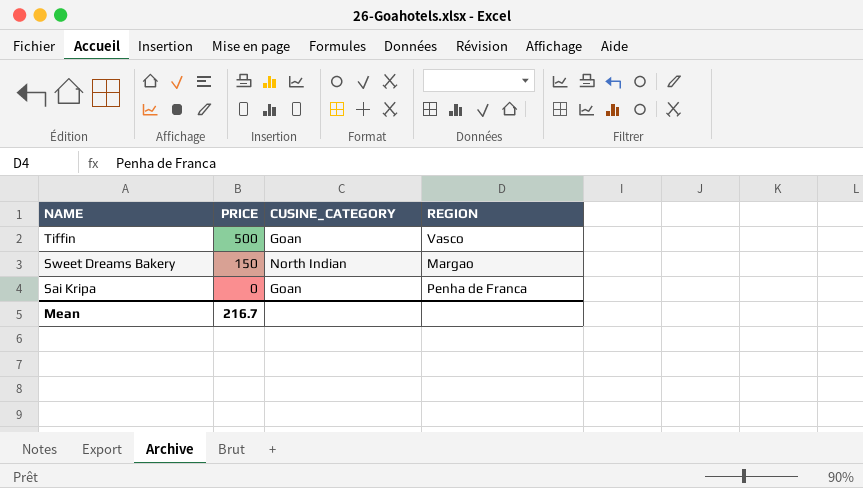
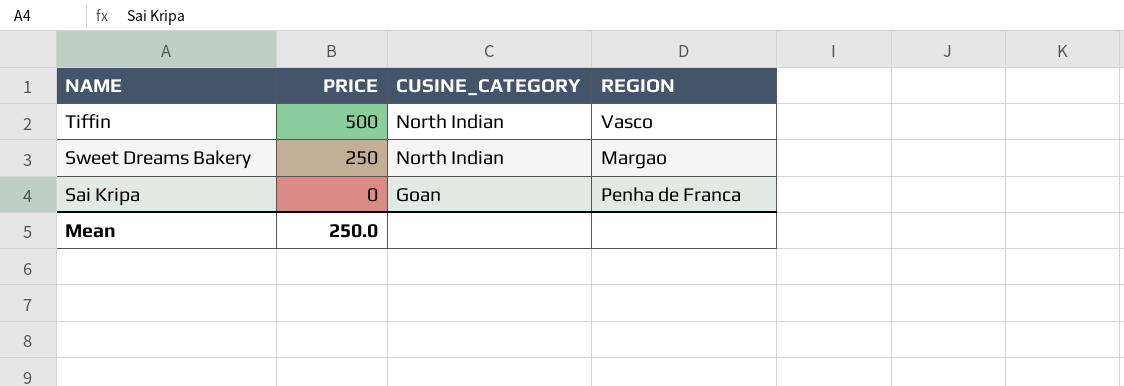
Tiffin | CUSINE_CATEGORY: Goan -> North Indian
Sweet Dreams Bakery | PRICE: 150 -> 250
Mean | PRICE: 216.7 -> 250.0

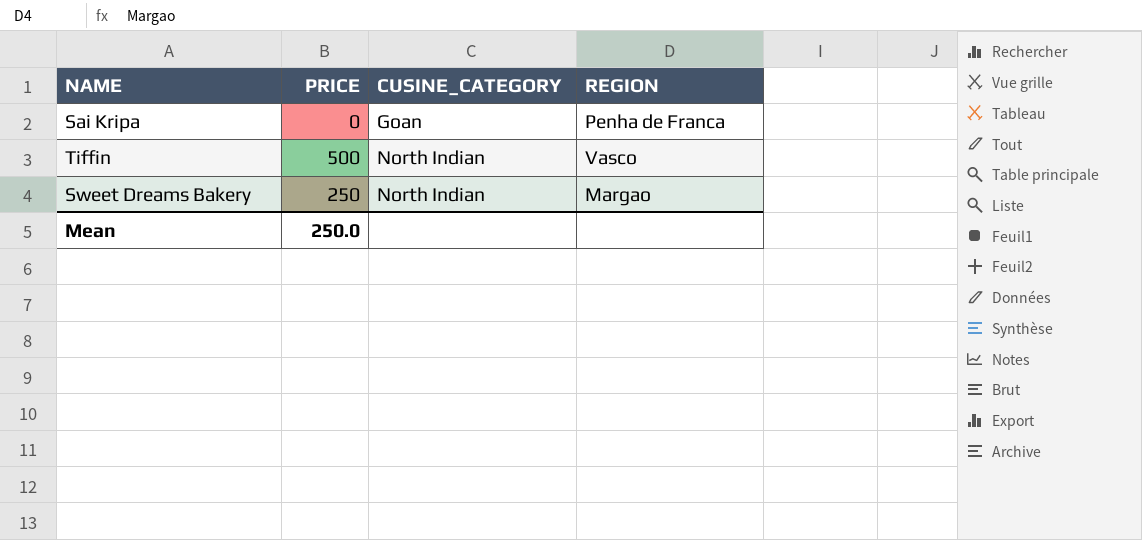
row order: NAME descending -> CUSINE_CATEGORY ascending

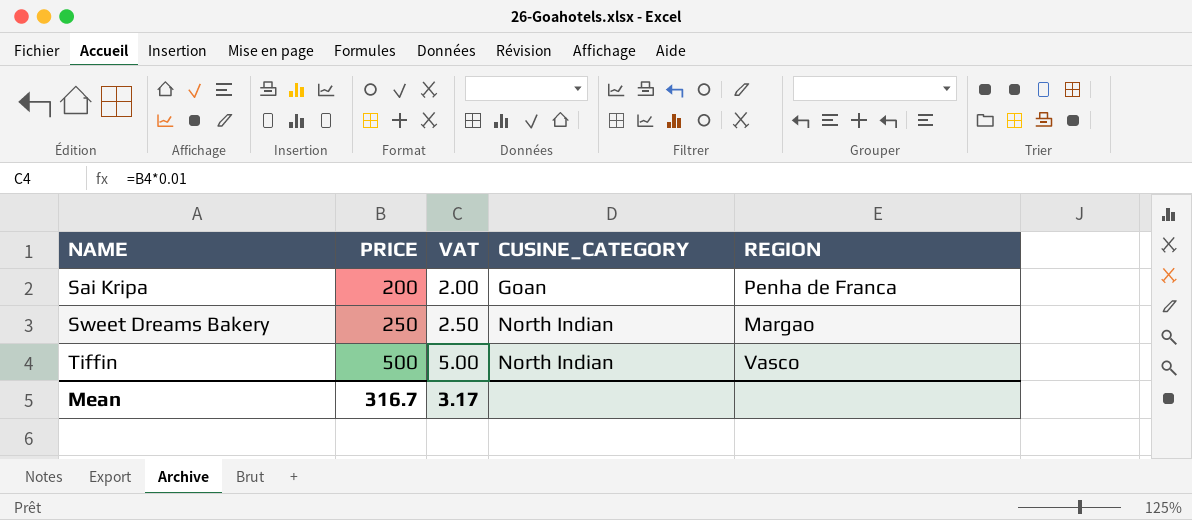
row order: CUSINE_CATEGORY ascending -> NAME ascending
column VAT | formula: none -> [PRICE] * 0.01
Sai Kripa | PRICE: 0 -> 200
Mean | PRICE: 250.0 -> 316.7

